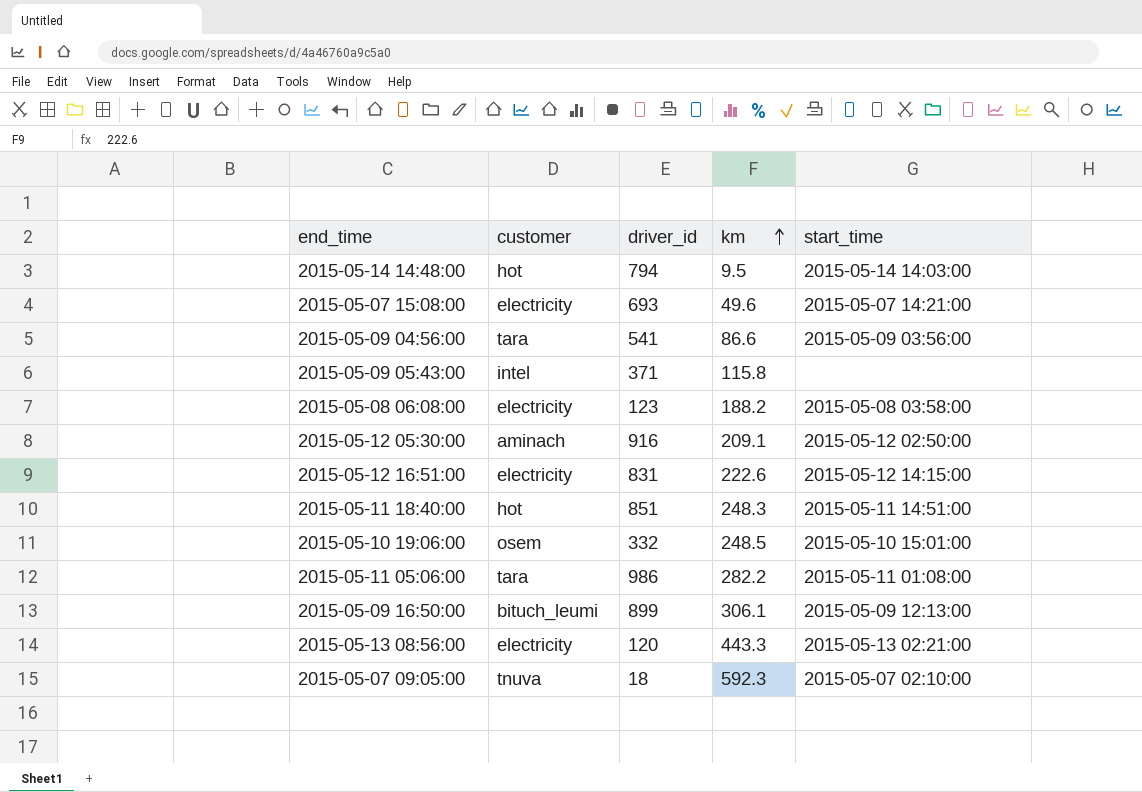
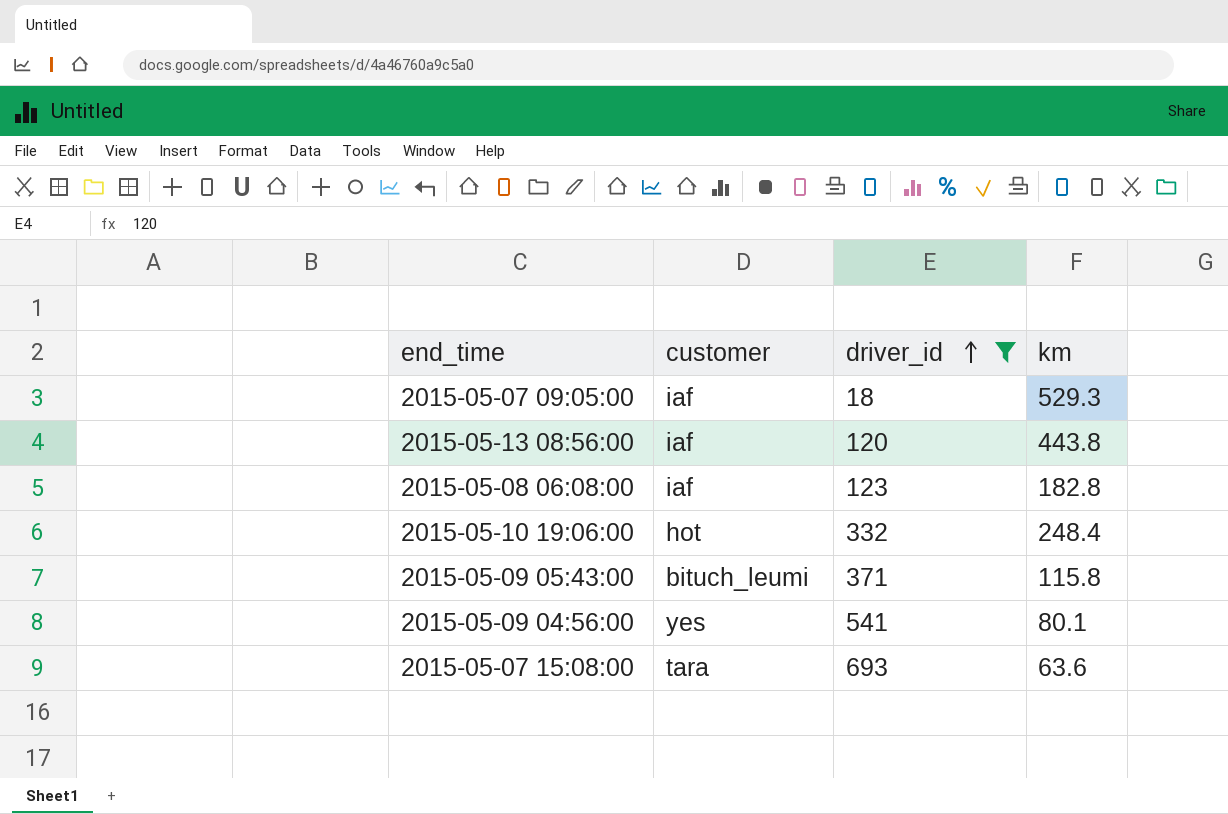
filter: none -> driver_id <= 693
row order: km ascending -> driver_id ascending
column start_time | position: 5 -> none
2015-05-07 09:05:00 | customer: tnuva -> iaf
2015-05-07 09:05:00 | km: 592.3 -> 529.3
2015-05-13 08:56:00 | customer: electricity -> iaf
2015-05-13 08:56:00 | km: 443.3 -> 443.8
2015-05-08 06:08:00 | customer: electricity -> iaf
2015-05-08 06:08:00 | km: 188.2 -> 182.8
2015-05-10 19:06:00 | customer: osem -> hot
2015-05-10 19:06:00 | km: 248.5 -> 248.4
2015-05-09 05:43:00 | customer: intel -> bituch_leumi
2015-05-09 04:56:00 | customer: tara -> yes
2015-05-09 04:56:00 | km: 86.6 -> 80.1
2015-05-07 15:08:00 | customer: electricity -> tara
2015-05-07 15:08:00 | km: 49.6 -> 63.6

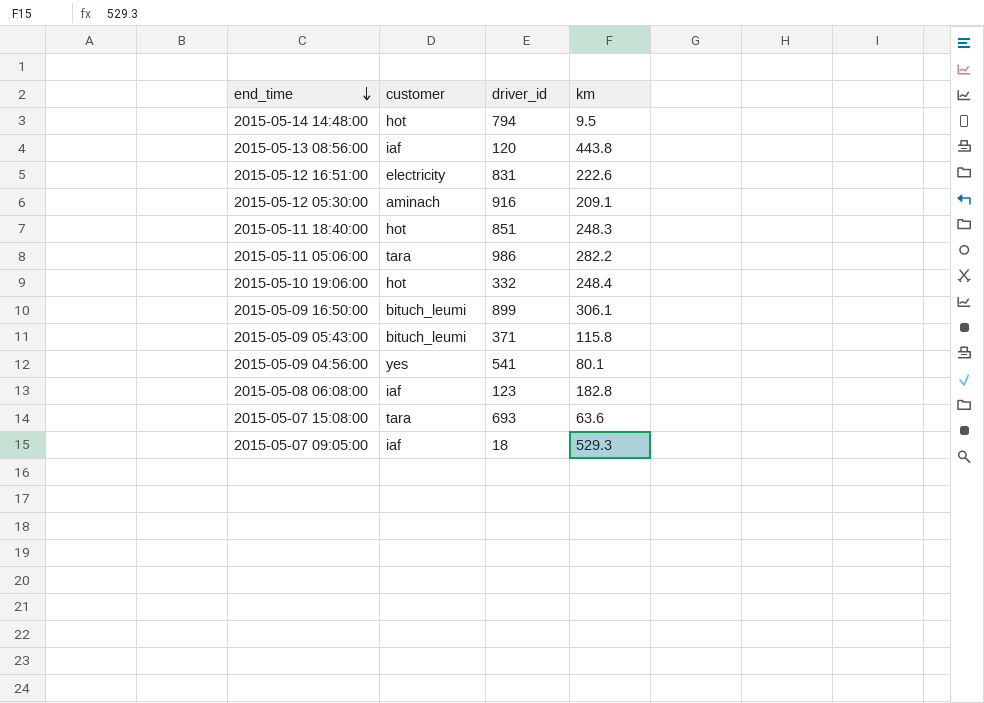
filter: driver_id <= 693 -> none
row order: driver_id ascending -> end_time descending

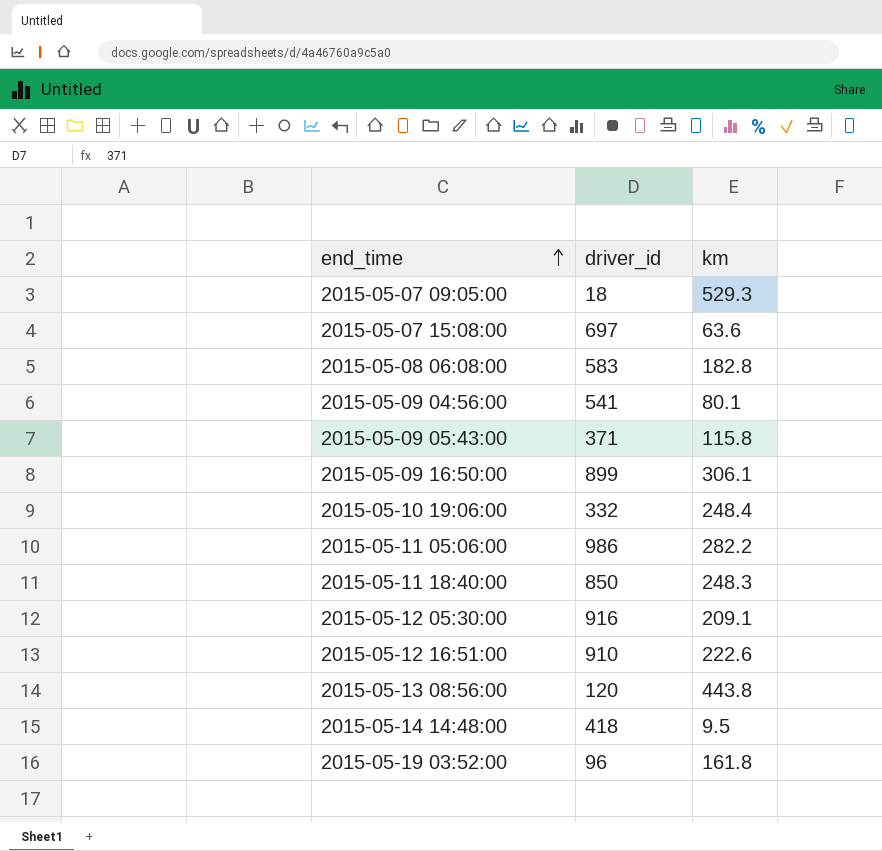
row order: end_time descending -> end_time ascending
column customer | position: 2 -> none
2015-05-07 15:08:00 | driver_id: 693 -> 697
2015-05-08 06:08:00 | driver_id: 123 -> 583
2015-05-11 18:40:00 | driver_id: 851 -> 850
2015-05-12 16:51:00 | driver_id: 831 -> 910
2015-05-14 14:48:00 | driver_id: 794 -> 418
row 2015-05-19 03:52:00: none -> 96 | 161.8

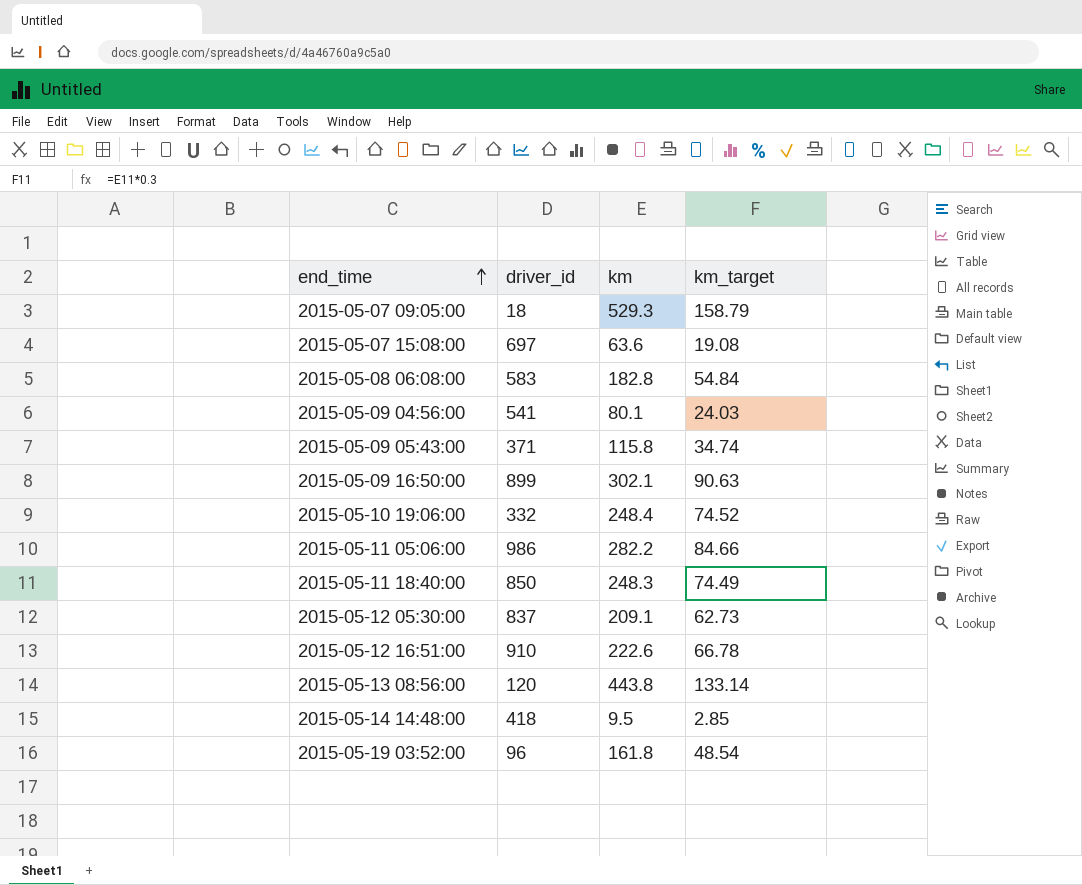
column km_target | formula: none -> [km] * 0.3
2015-05-09 16:50:00 | km: 306.1 -> 302.1
2015-05-12 05:30:00 | driver_id: 916 -> 837

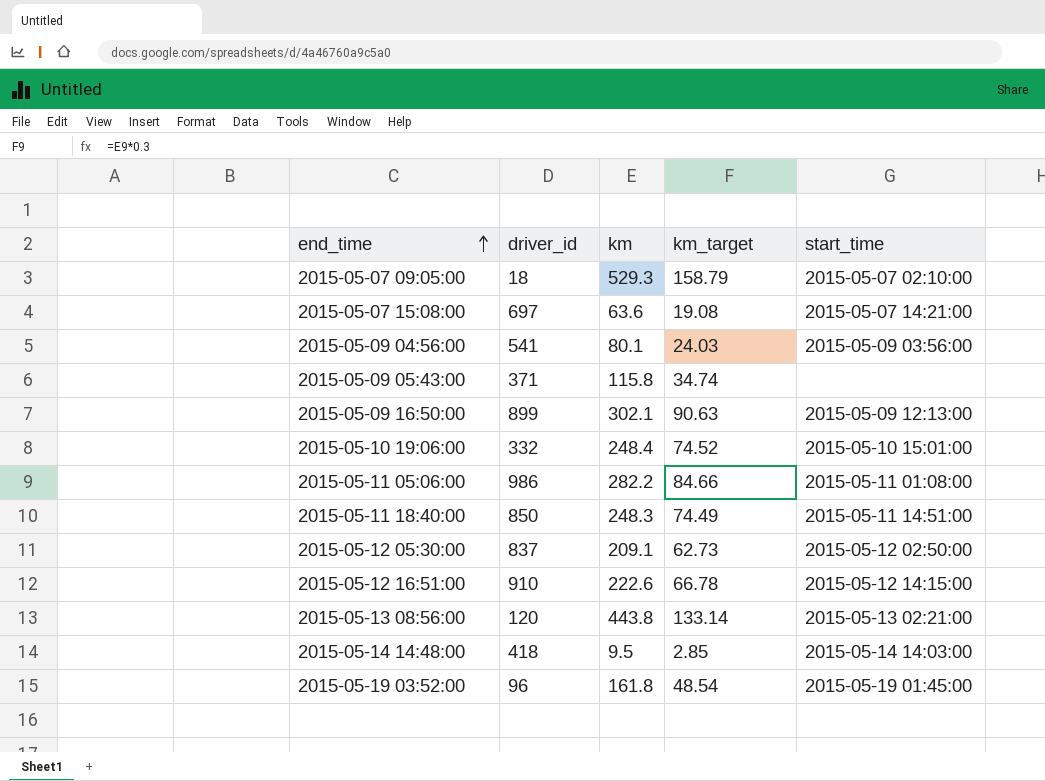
column start_time | position: none -> 5
row 2015-05-08 06:08:00: 583 | 182.8 | 54.84 -> none

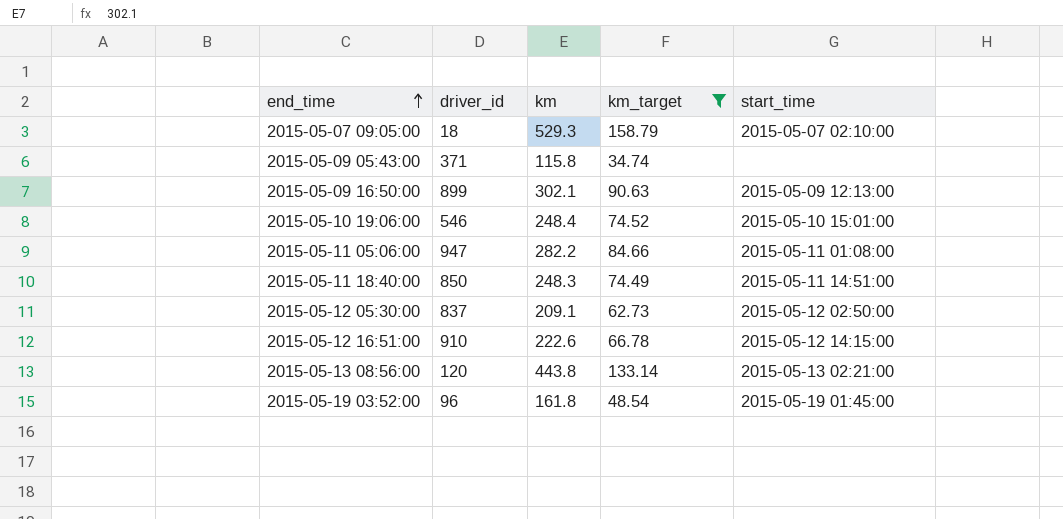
filter: none -> km_target >= 34.74
2015-05-10 19:06:00 | driver_id: 332 -> 546
2015-05-11 05:06:00 | driver_id: 986 -> 947

